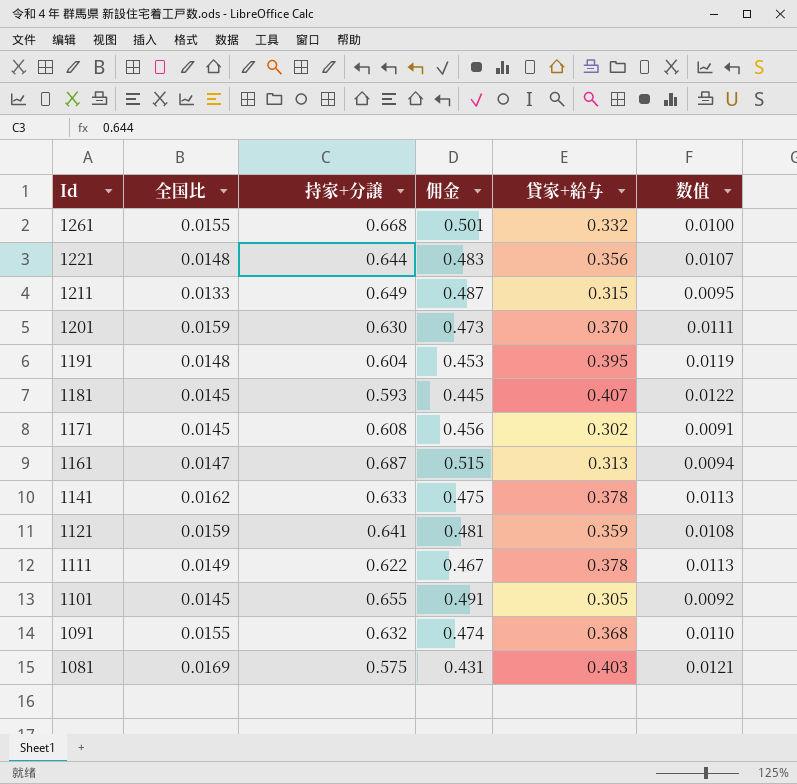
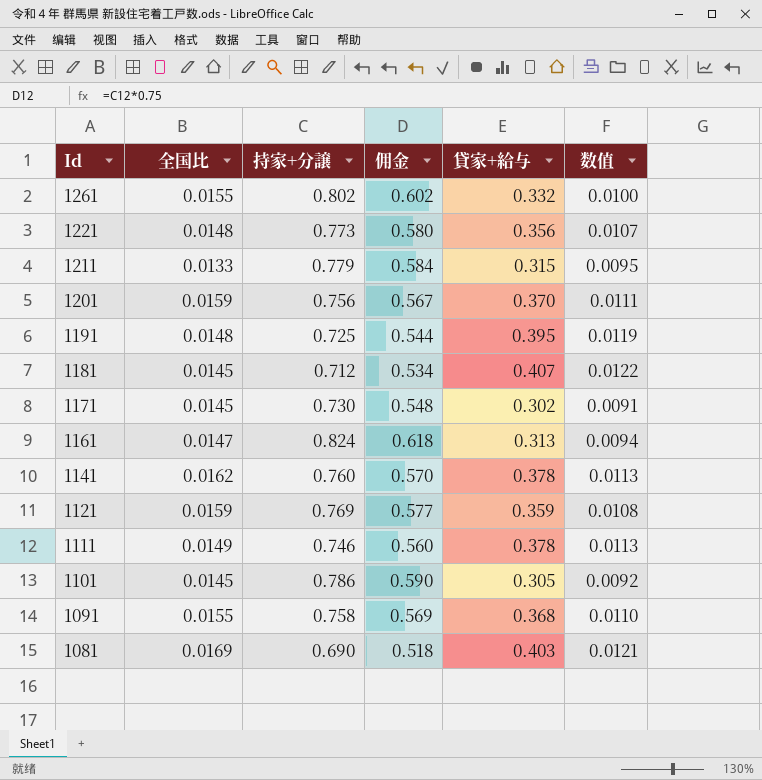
1261 | 持家+分譲: 0.668 -> 0.802
1261 | 佣金: 0.501 -> 0.602
1221 | 持家+分譲: 0.644 -> 0.773
1221 | 佣金: 0.483 -> 0.580
1211 | 持家+分譲: 0.649 -> 0.779
1211 | 佣金: 0.487 -> 0.584
1201 | 持家+分譲: 0.630 -> 0.756
1201 | 佣金: 0.473 -> 0.567
1191 | 持家+分譲: 0.604 -> 0.725
1191 | 佣金: 0.453 -> 0.544
1181 | 持家+分譲: 0.593 -> 0.712
1181 | 佣金: 0.445 -> 0.534
1171 | 持家+分譲: 0.608 -> 0.730
1171 | 佣金: 0.456 -> 0.548
1161 | 持家+分譲: 0.687 -> 0.824
1161 | 佣金: 0.515 -> 0.618
1141 | 持家+分譲: 0.633 -> 0.760
1141 | 佣金: 0.475 -> 0.570
1121 | 持家+分譲: 0.641 -> 0.769
1121 | 佣金: 0.481 -> 0.577
1111 | 持家+分譲: 0.622 -> 0.746
1111 | 佣金: 0.467 -> 0.560
1101 | 持家+分譲: 0.655 -> 0.786
1101 | 佣金: 0.491 -> 0.590
1091 | 持家+分譲: 0.632 -> 0.758
1091 | 佣金: 0.474 -> 0.569
1081 | 持家+分譲: 0.575 -> 0.690
1081 | 佣金: 0.431 -> 0.518

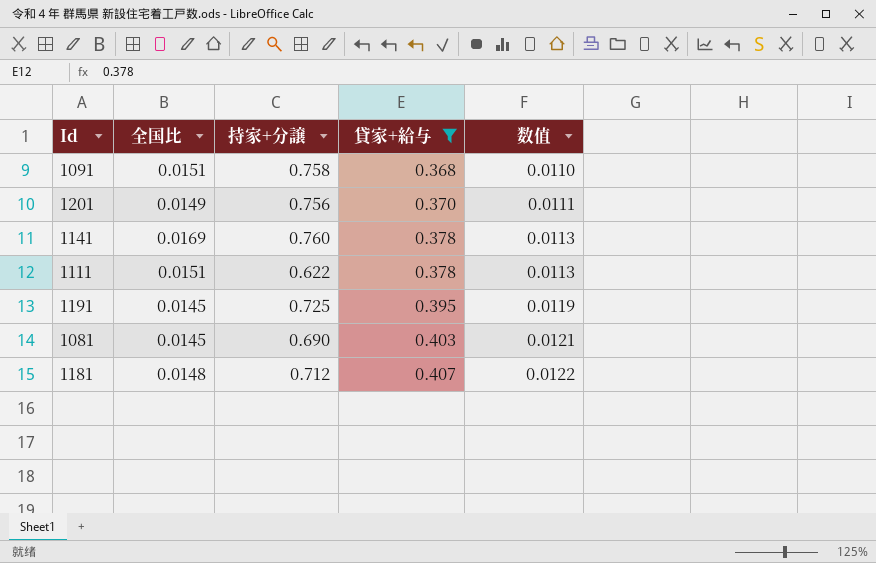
filter: none -> 貸家+給与 >= 0.368
row order: Id descending -> 貸家+給与 ascending
column 佣金 | formula: [持家+分譲] * 0.75 -> none
1091 | 全国比: 0.0155 -> 0.0151
1201 | 全国比: 0.0159 -> 0.0149
1141 | 全国比: 0.0162 -> 0.0169
1111 | 全国比: 0.0149 -> 0.0151
1111 | 持家+分譲: 0.746 -> 0.622
1191 | 全国比: 0.0148 -> 0.0145
1081 | 全国比: 0.0169 -> 0.0145
1181 | 全国比: 0.0145 -> 0.0148

